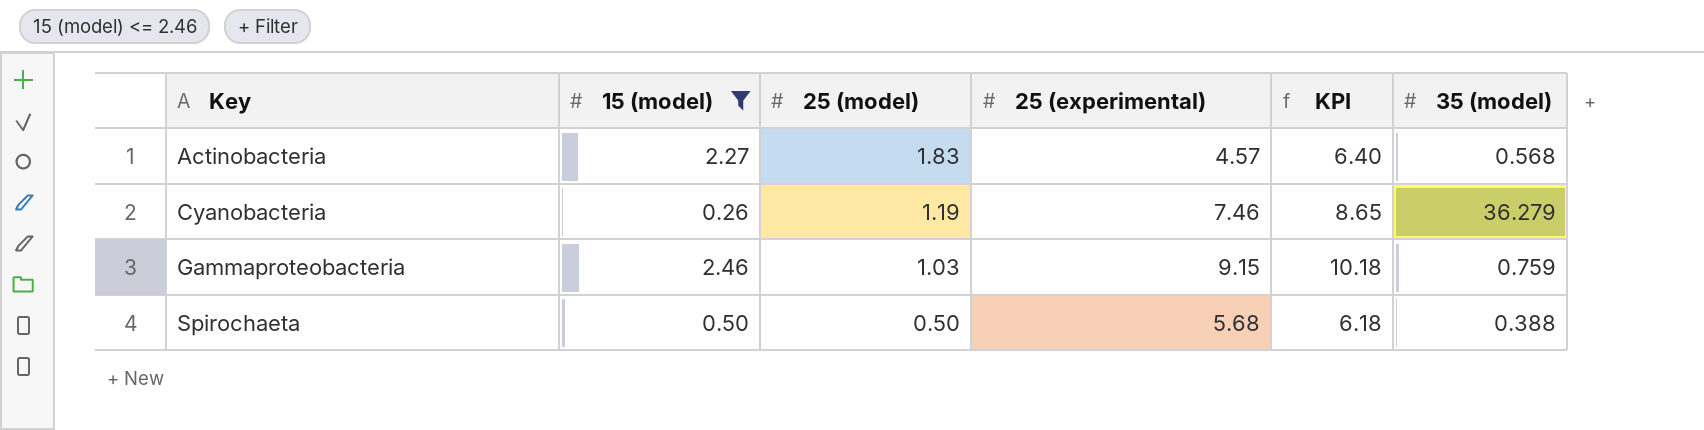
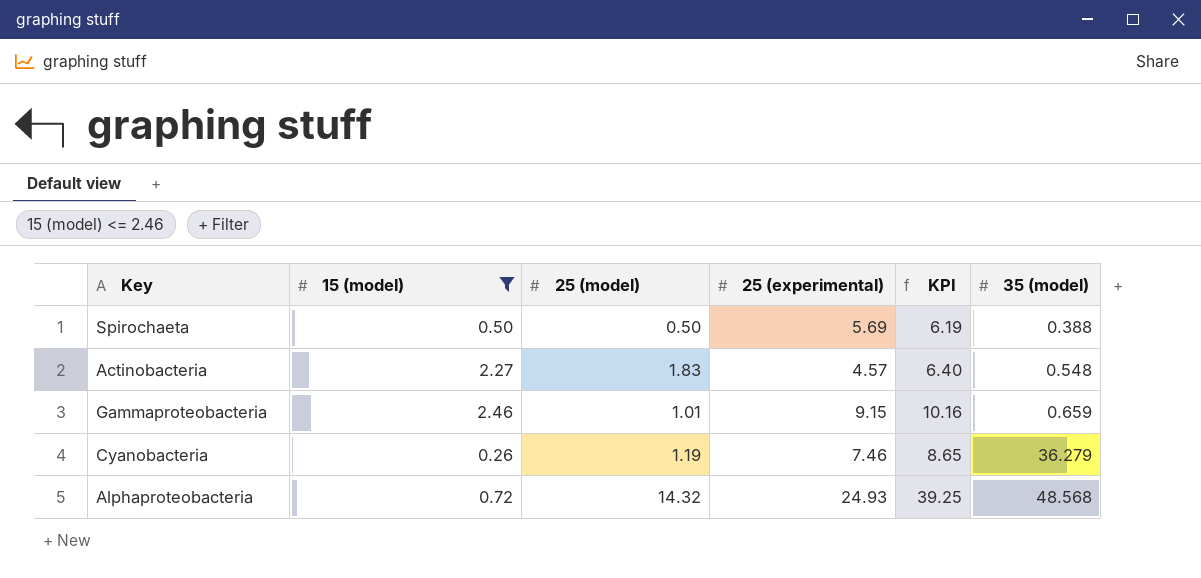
row order: Key ascending -> 35 (model) ascending
Spirochaeta | 25 (experimental): 5.68 -> 5.69
Spirochaeta | KPI: 6.18 -> 6.19
Actinobacteria | 35 (model): 0.568 -> 0.548
Gammaproteobacteria | 25 (model): 1.03 -> 1.01
Gammaproteobacteria | KPI: 10.18 -> 10.16
Gammaproteobacteria | 35 (model): 0.759 -> 0.659
row Alphaproteobacteria: none -> 0.72 | 14.32 | 24.93 | 39.25 | 48.568

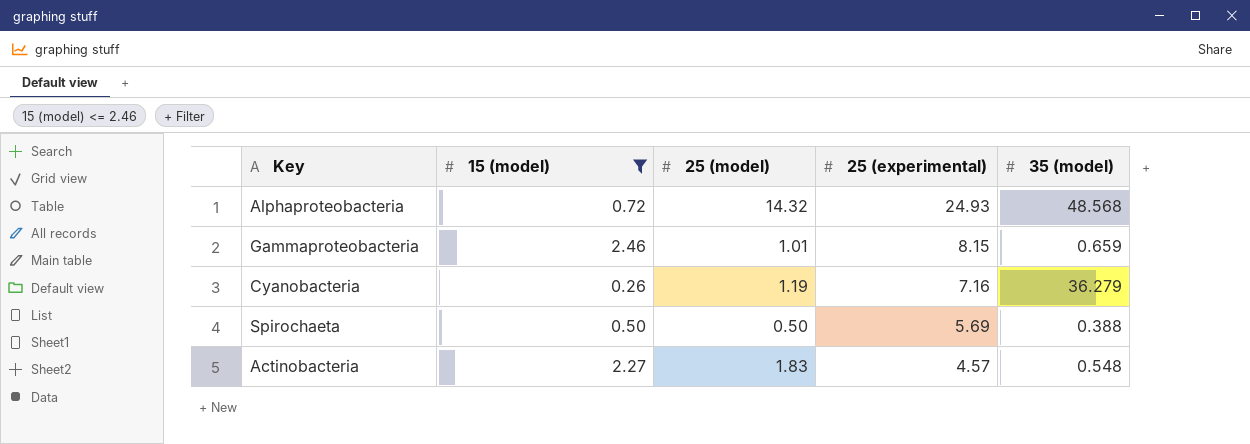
row order: 35 (model) ascending -> 25 (experimental) descending
column KPI | formula: [25 (model)] + [25 (experimental)] -> none
Gammaproteobacteria | 25 (experimental): 9.15 -> 8.15
Cyanobacteria | 25 (experimental): 7.46 -> 7.16

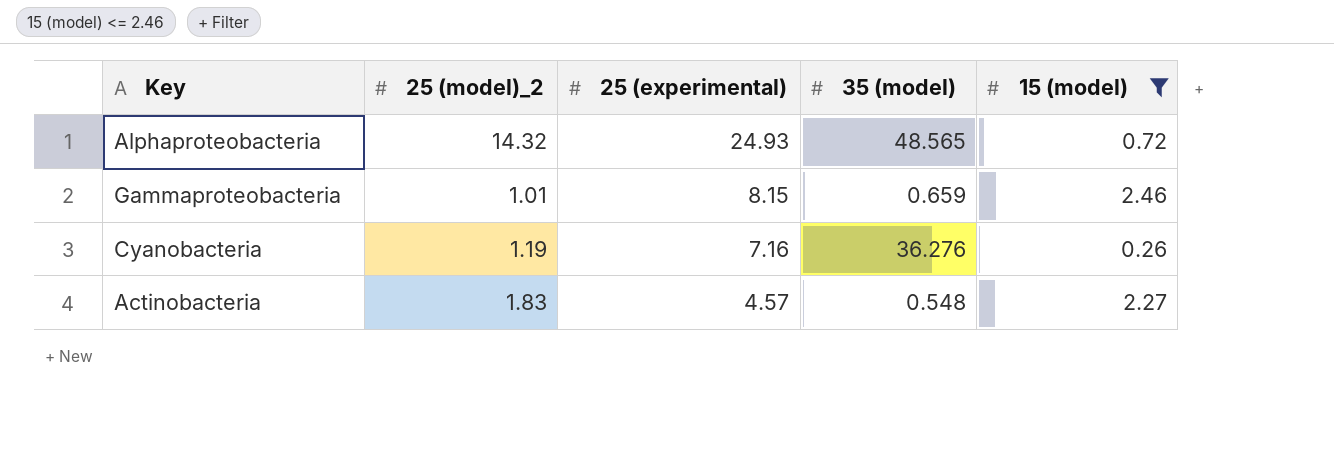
column name: 25 (model) -> 25 (model)_2
column 15 (model) | position: 2 -> 5
row Spirochaeta: 0.50 | 0.50 | 5.69 | 0.388 -> none
Alphaproteobacteria | 35 (model): 48.568 -> 48.565
Cyanobacteria | 35 (model): 36.279 -> 36.276

